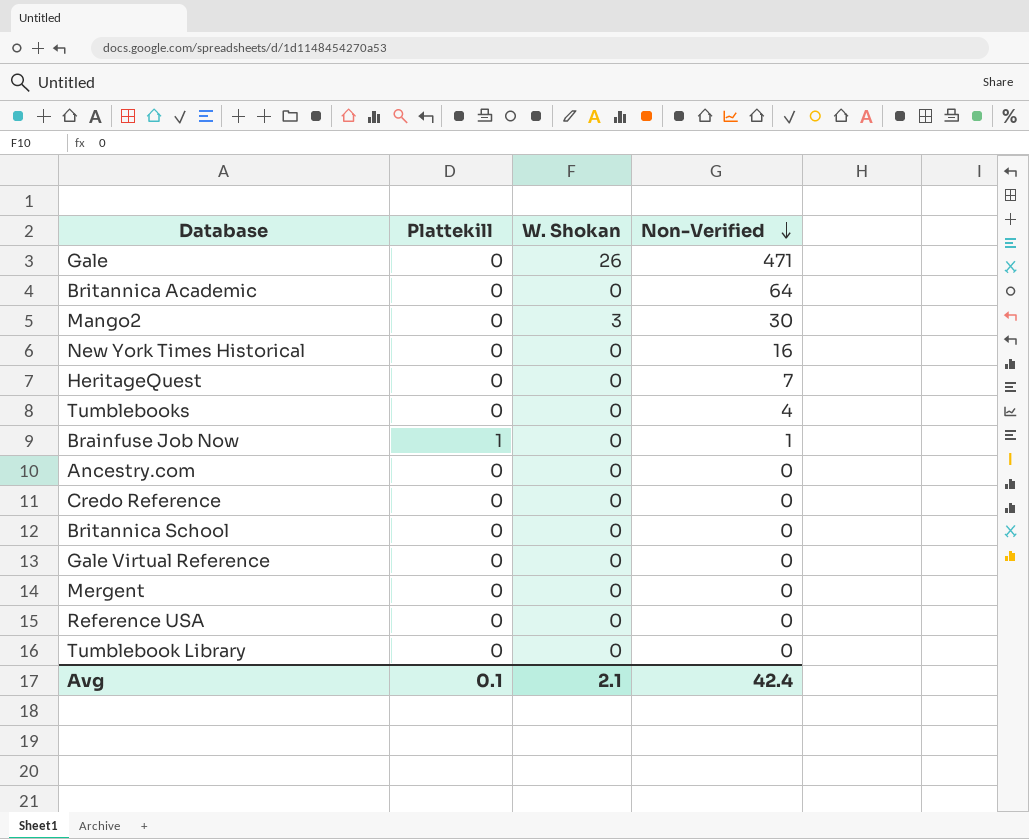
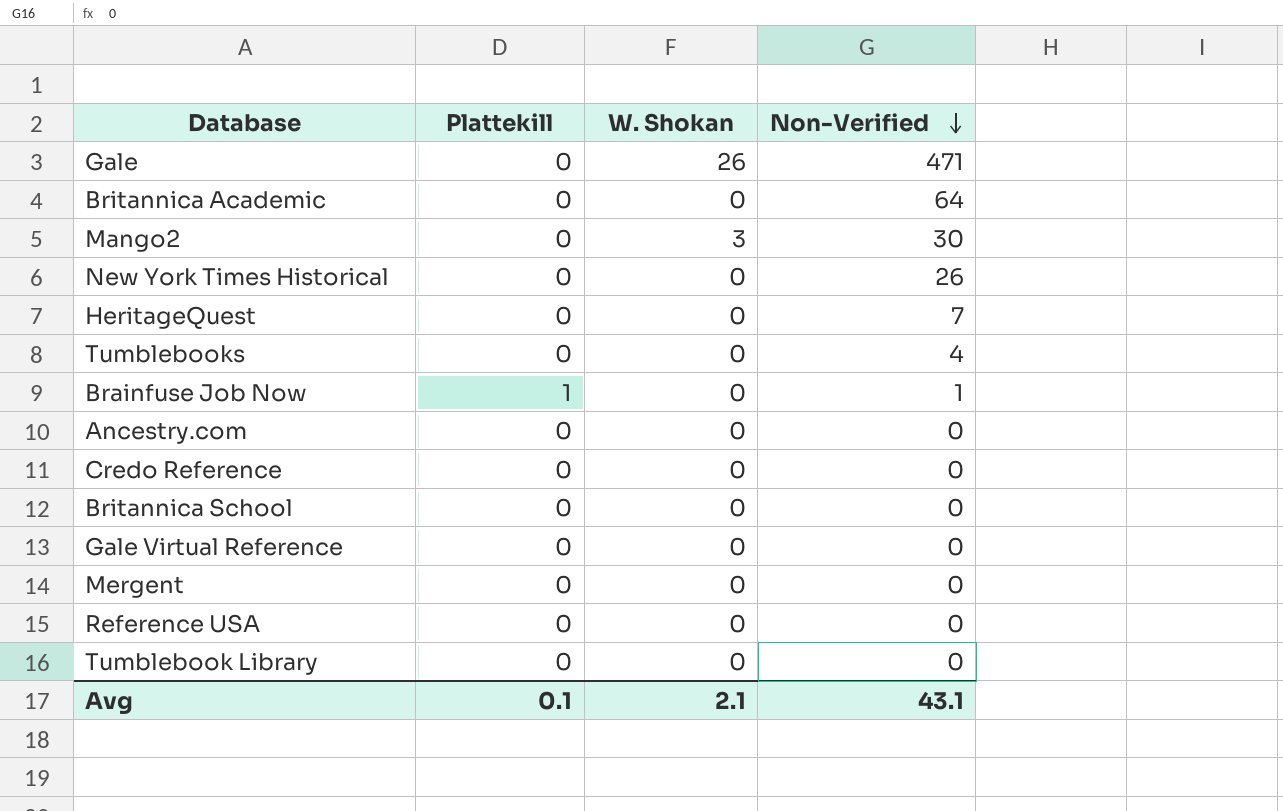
New York Times Historical | Non-Verified: 16 -> 26
Avg | Non-Verified: 42.4 -> 43.1

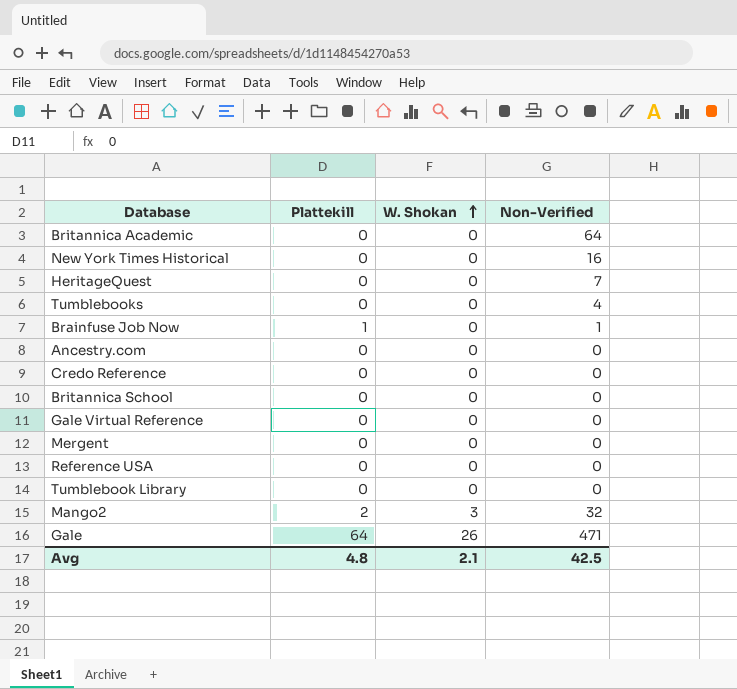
row order: Non-Verified descending -> W. Shokan ascending
New York Times Historical | Non-Verified: 26 -> 16
Mango2 | Plattekill: 0 -> 2
Mango2 | Non-Verified: 30 -> 32
Gale | Plattekill: 0 -> 64
Avg | Plattekill: 0.1 -> 4.8
Avg | Non-Verified: 43.1 -> 42.5

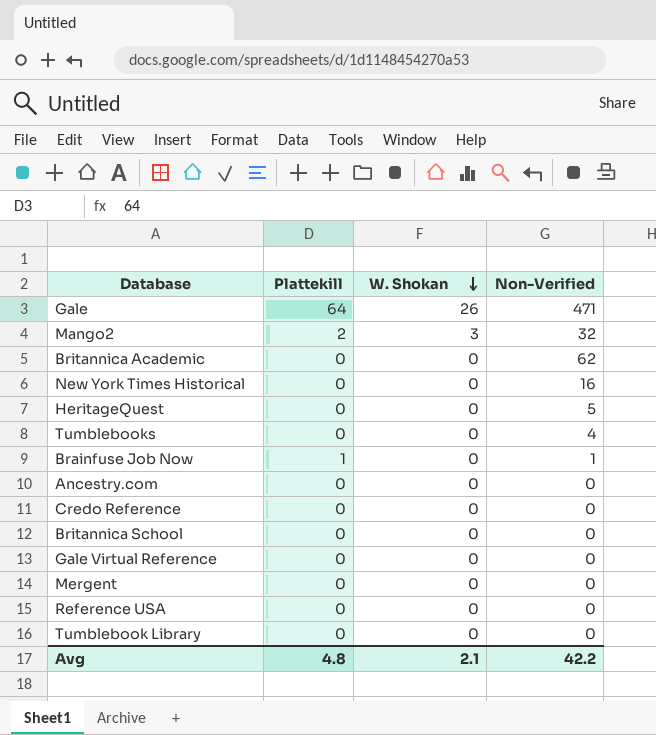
row order: W. Shokan ascending -> W. Shokan descending
Britannica Academic | Non-Verified: 64 -> 62
HeritageQuest | Non-Verified: 7 -> 5
Avg | Non-Verified: 42.5 -> 42.2

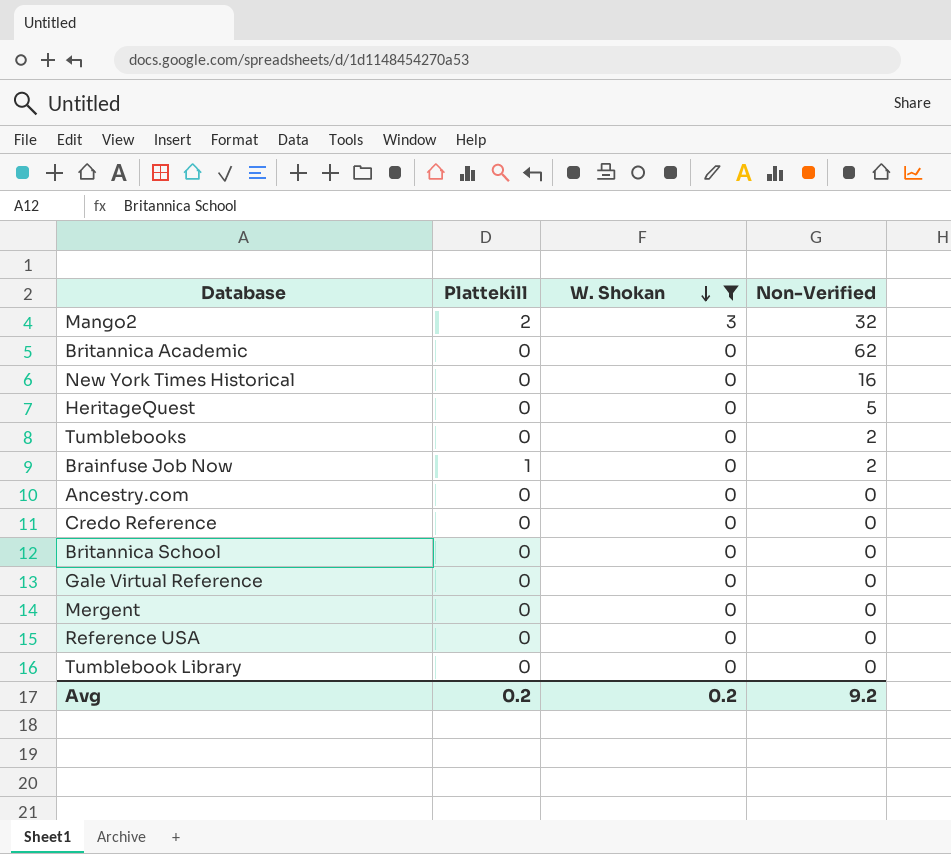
filter: none -> W. Shokan != 26
Tumblebooks | Non-Verified: 4 -> 2
Brainfuse Job Now | Non-Verified: 1 -> 2
Avg | Plattekill: 4.8 -> 0.2
Avg | W. Shokan: 2.1 -> 0.2
Avg | Non-Verified: 42.2 -> 9.2

